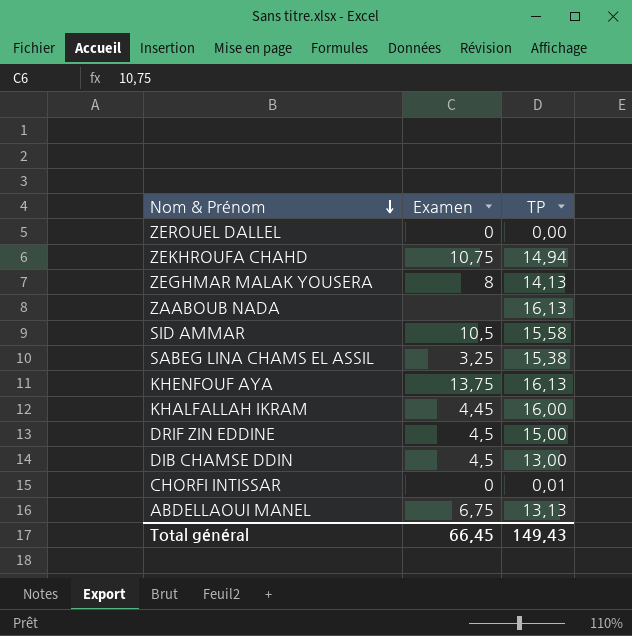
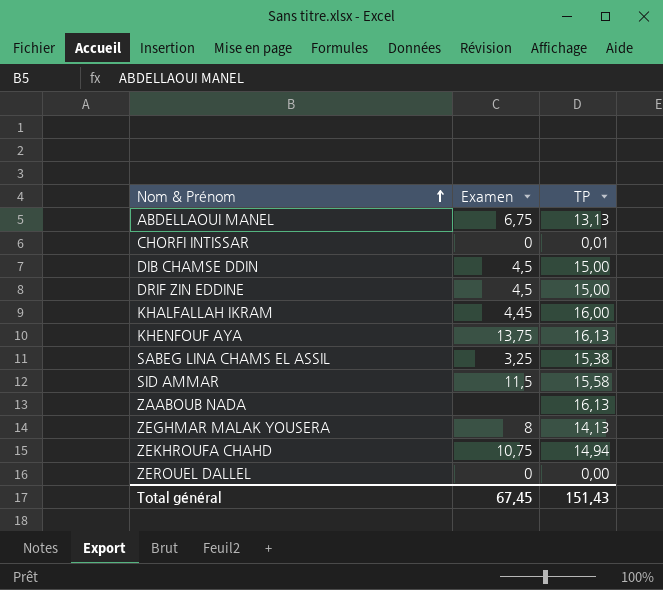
row order: Nom & Prénom descending -> Nom & Prénom ascending
DIB CHAMSE DDIN | TP: 13,00 -> 15,00
SID AMMAR | Examen: 10,5 -> 11,5
Total général | Examen: 66,45 -> 67,45
Total général | TP: 149,43 -> 151,43

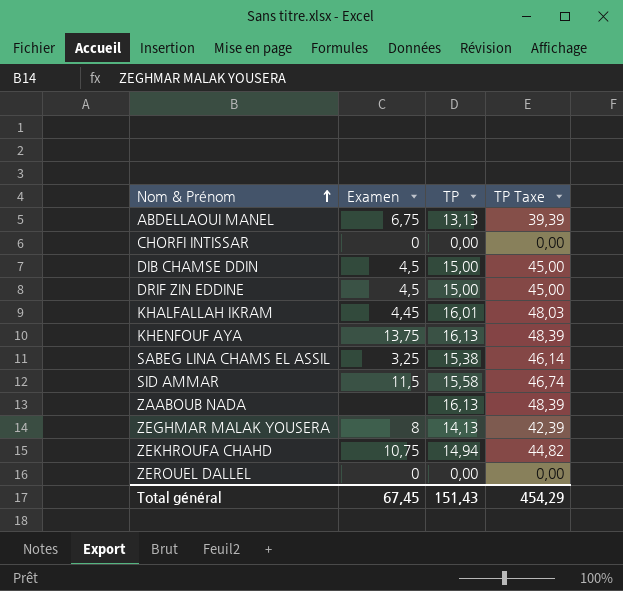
column TP Taxe | formula: none -> [TP] * 3
CHORFI INTISSAR | TP: 0,01 -> 0,00
KHALFALLAH IKRAM | TP: 16,00 -> 16,01

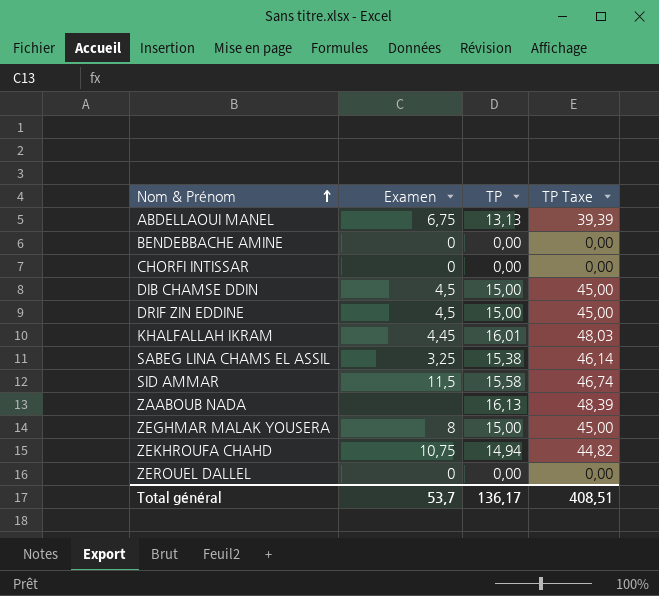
row KHENFOUF AYA: 13,75 | 16,13 | 48,39 -> none
row BENDEBBACHE AMINE: none -> 0 | 0,00 | 0,00
ZEGHMAR MALAK YOUSERA | TP: 14,13 -> 15,00
ZEGHMAR MALAK YOUSERA | TP Taxe: 42,39 -> 45,00
Total général | Examen: 67,45 -> 53,7
Total général | TP: 151,43 -> 136,17
Total général | TP Taxe: 454,29 -> 408,51

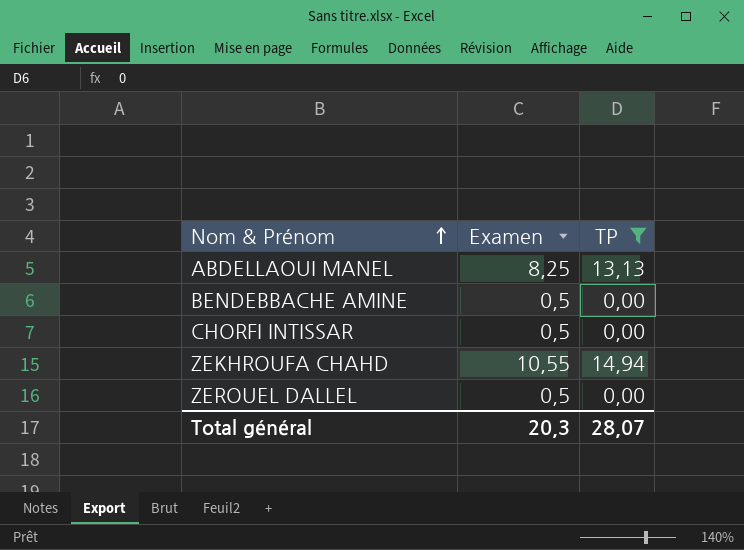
filter: none -> TP <= 14,94
column TP Taxe | formula: [TP] * 3 -> none
ABDELLAOUI MANEL | Examen: 6,75 -> 8,25
BENDEBBACHE AMINE | Examen: 0 -> 0,5
CHORFI INTISSAR | Examen: 0 -> 0,5
ZEKHROUFA CHAHD | Examen: 10,75 -> 10,55
ZEROUEL DALLEL | Examen: 0 -> 0,5
Total général | Examen: 53,7 -> 20,3
Total général | TP: 136,17 -> 28,07

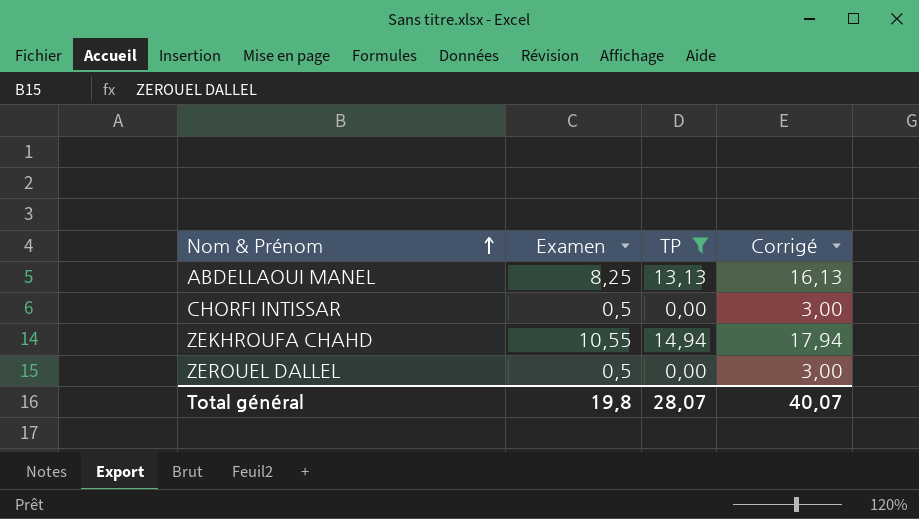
column Corrigé | formula: none -> [TP] + 3
row BENDEBBACHE AMINE: 0,5 | 0,00 -> none
Total général | Examen: 20,3 -> 19,8

